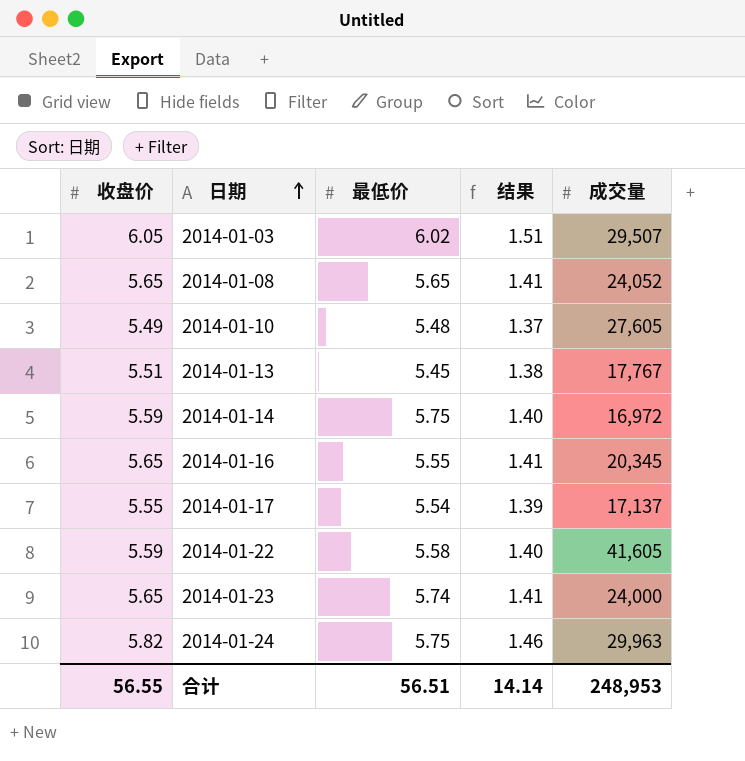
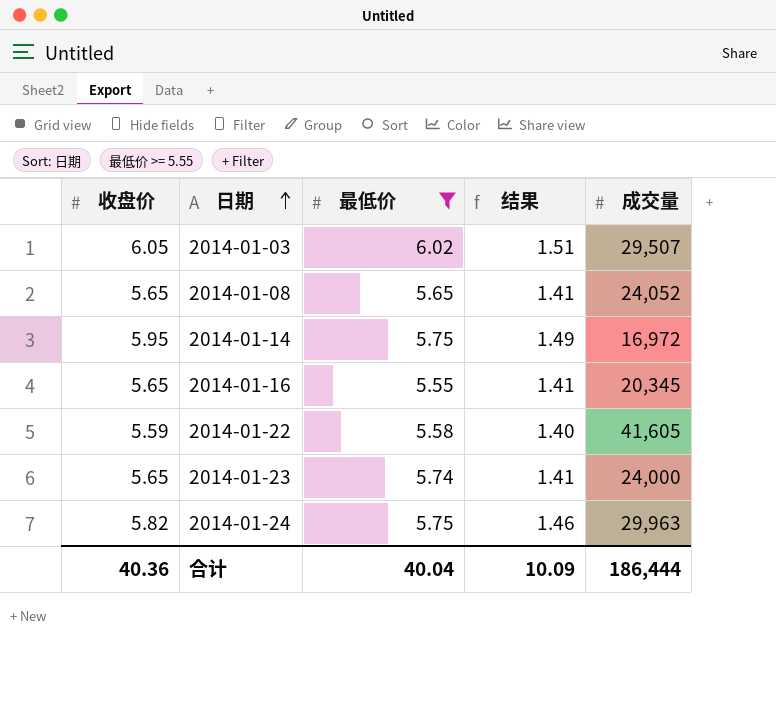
filter: none -> 最低价 >= 5.55
2014-01-14 | 收盘价: 5.59 -> 5.95
2014-01-14 | 结果: 1.40 -> 1.49
合计 | 收盘价: 56.55 -> 40.36
合计 | 最低价: 56.51 -> 40.04
合计 | 结果: 14.14 -> 10.09
合计 | 成交量: 248,953 -> 186,444

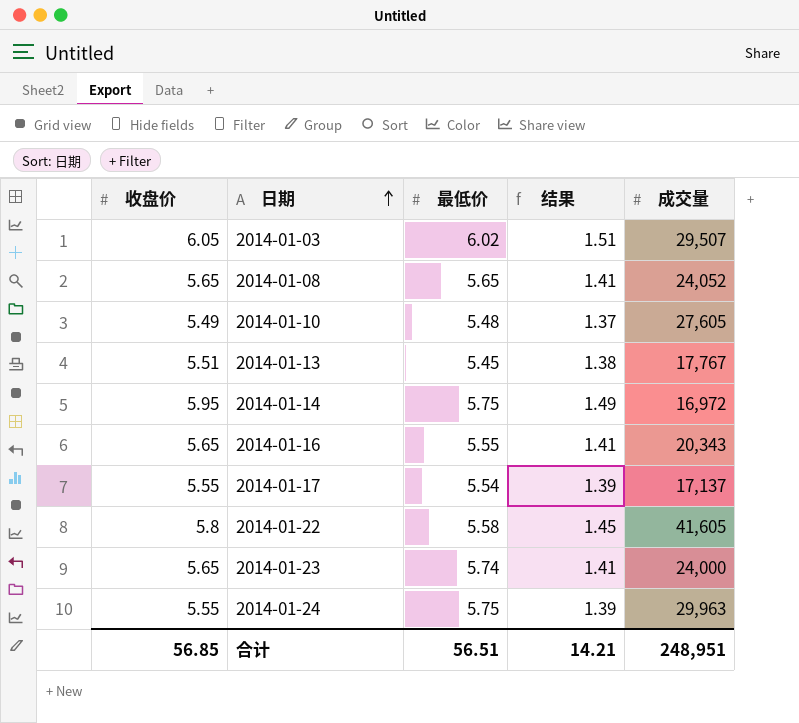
filter: 最低价 >= 5.55 -> none
2014-01-16 | 成交量: 20,345 -> 20,343
2014-01-22 | 收盘价: 5.59 -> 5.8
2014-01-22 | 结果: 1.40 -> 1.45
2014-01-24 | 收盘价: 5.82 -> 5.55
2014-01-24 | 结果: 1.46 -> 1.39
合计 | 收盘价: 40.36 -> 56.85
合计 | 最低价: 40.04 -> 56.51
合计 | 结果: 10.09 -> 14.21
合计 | 成交量: 186,444 -> 248,951

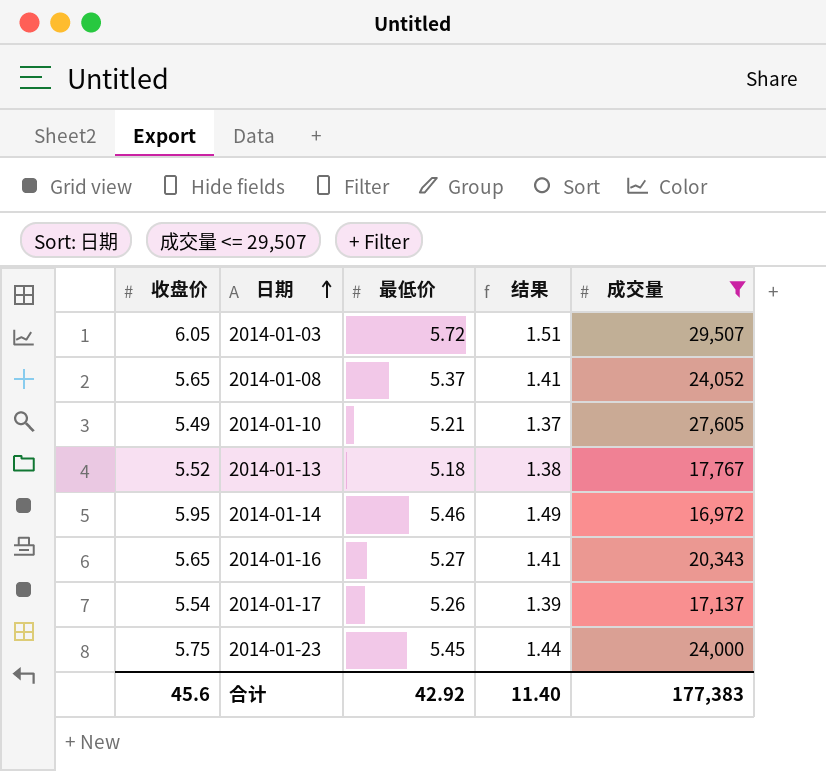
filter: none -> 成交量 <= 29,507
2014-01-03 | 最低价: 6.02 -> 5.72
2014-01-08 | 最低价: 5.65 -> 5.37
2014-01-10 | 最低价: 5.48 -> 5.21
2014-01-13 | 收盘价: 5.51 -> 5.52
2014-01-13 | 最低价: 5.45 -> 5.18
2014-01-14 | 最低价: 5.75 -> 5.46
2014-01-16 | 最低价: 5.55 -> 5.27
2014-01-17 | 收盘价: 5.55 -> 5.54
2014-01-17 | 最低价: 5.54 -> 5.26
2014-01-23 | 收盘价: 5.65 -> 5.75
2014-01-23 | 最低价: 5.74 -> 5.45
2014-01-23 | 结果: 1.41 -> 1.44
合计 | 收盘价: 56.85 -> 45.6
合计 | 最低价: 56.51 -> 42.92
合计 | 结果: 14.21 -> 11.40
合计 | 成交量: 248,951 -> 177,383

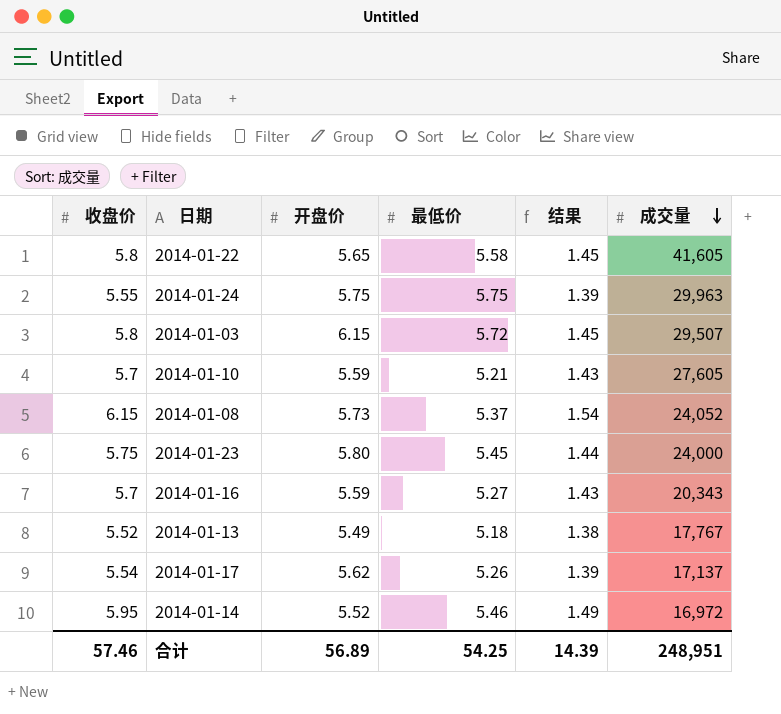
filter: 成交量 <= 29,507 -> none
row order: 日期 ascending -> 成交量 descending
column 开盘价 | position: none -> 3
2014-01-03 | 收盘价: 6.05 -> 5.8
2014-01-03 | 结果: 1.51 -> 1.45
2014-01-10 | 收盘价: 5.49 -> 5.7
2014-01-10 | 结果: 1.37 -> 1.43
2014-01-08 | 收盘价: 5.65 -> 6.15
2014-01-08 | 结果: 1.41 -> 1.54
2014-01-16 | 收盘价: 5.65 -> 5.7
2014-01-16 | 结果: 1.41 -> 1.43
合计 | 收盘价: 45.6 -> 57.46
合计 | 最低价: 42.92 -> 54.25
合计 | 结果: 11.40 -> 14.39
合计 | 成交量: 177,383 -> 248,951

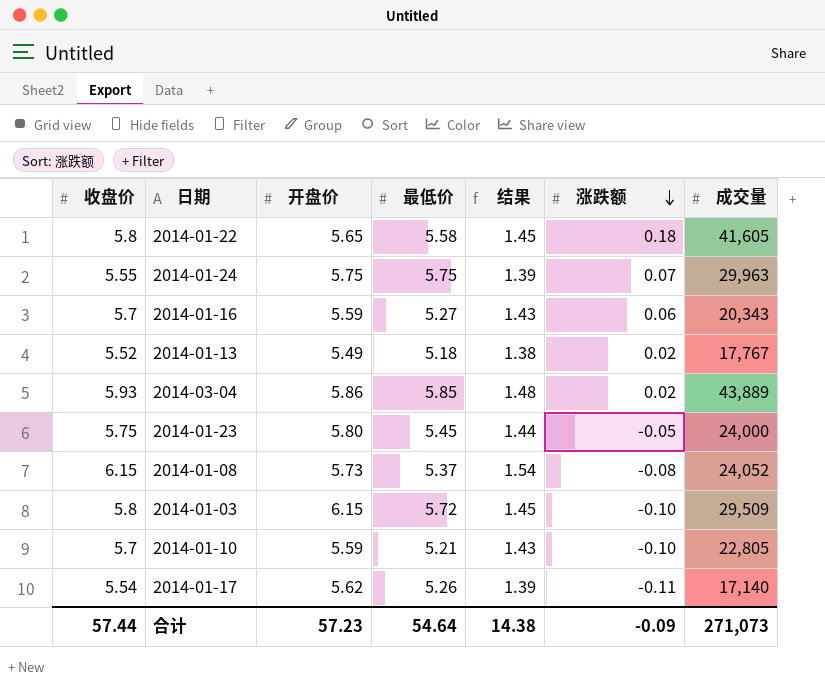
row order: 成交量 descending -> 涨跌额 descending
column 涨跌额 | position: none -> 6
row 2014-01-14: 5.95 | 5.52 | 5.46 | 1.49 | 16,972 -> none
row 2014-03-04: none -> 5.93 | 5.86 | 5.85 | 1.48 | 0.02 | 43,889
2014-01-03 | 成交量: 29,507 -> 29,509
2014-01-10 | 成交量: 27,605 -> 22,805
2014-01-17 | 成交量: 17,137 -> 17,140
合计 | 收盘价: 57.46 -> 57.44
合计 | 开盘价: 56.89 -> 57.23
合计 | 最低价: 54.25 -> 54.64
合计 | 结果: 14.39 -> 14.38
合计 | 成交量: 248,951 -> 271,073

